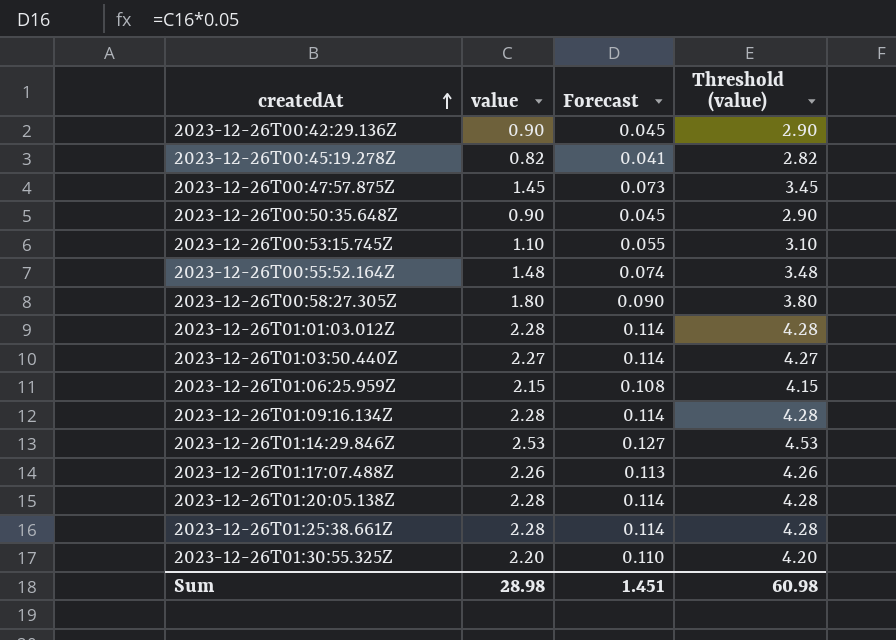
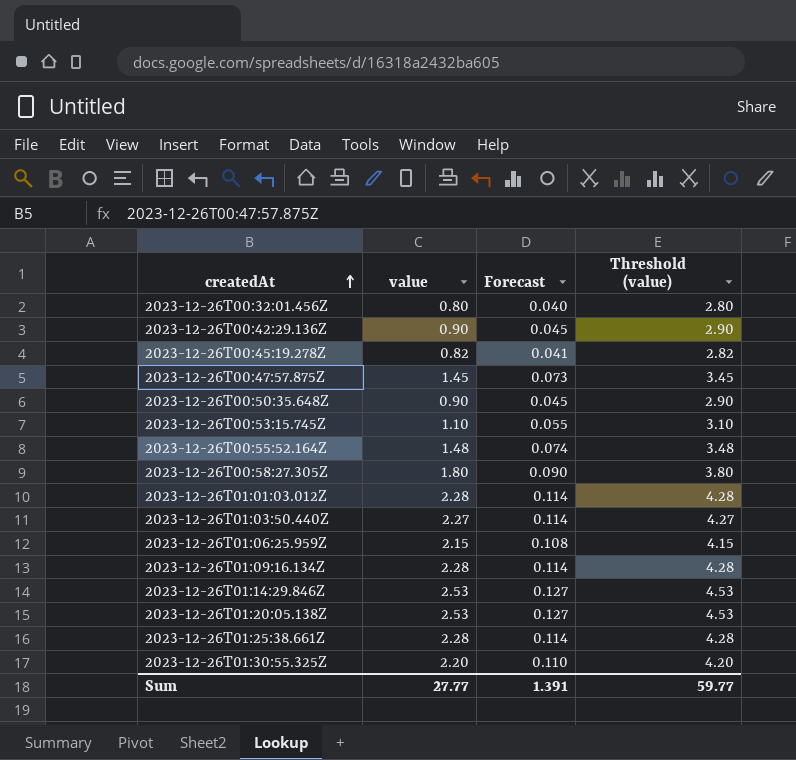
row 2023-12-26T01:17:07.488Z: 2.26 | 0.113 | 4.26 -> none
row 2023-12-26T00:32:01.456Z: none -> 0.80 | 0.040 | 2.80
2023-12-26T01:20:05.138Z | value: 2.28 -> 2.53
2023-12-26T01:20:05.138Z | Forecast: 0.114 -> 0.127
2023-12-26T01:20:05.138Z | Threshold (value): 4.28 -> 4.53
Sum | value: 28.98 -> 27.77
Sum | Forecast: 1.451 -> 1.391
Sum | Threshold (value): 60.98 -> 59.77

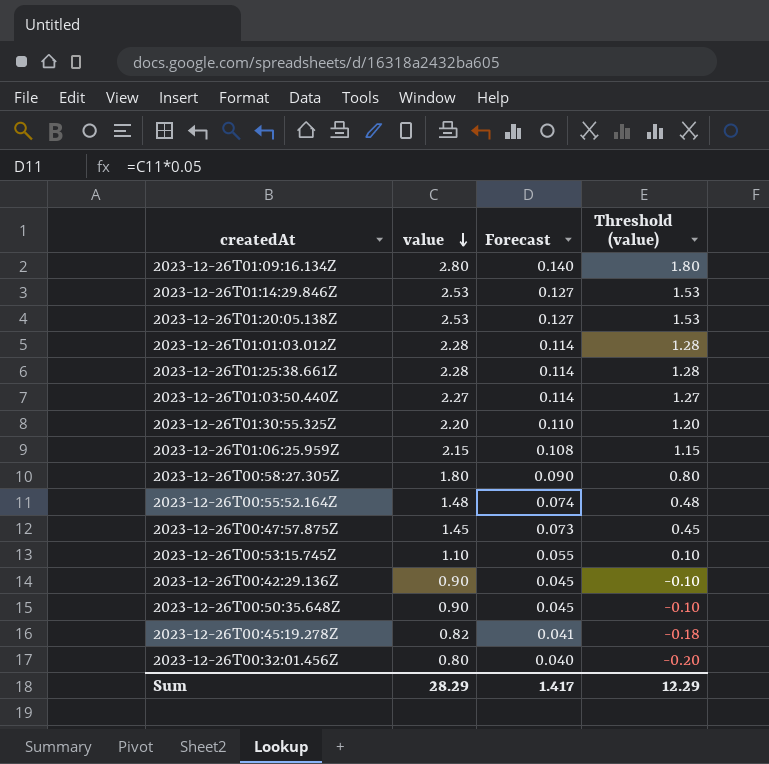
row order: createdAt ascending -> value descending
column Threshold (value) | formula: [value] + 2 -> [value] - 1
2023-12-26T01:09:16.134Z | value: 2.28 -> 2.80
2023-12-26T01:09:16.134Z | Forecast: 0.114 -> 0.140
Sum | value: 27.77 -> 28.29
Sum | Forecast: 1.391 -> 1.417
Sum | Threshold (value): 59.77 -> 12.29

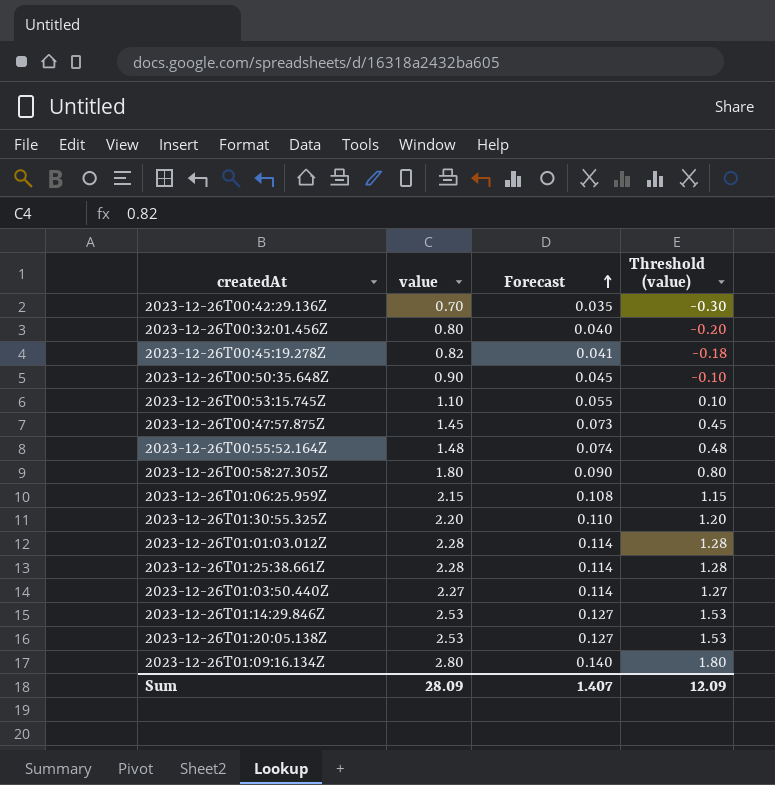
row order: value descending -> Forecast ascending
2023-12-26T00:42:29.136Z | value: 0.90 -> 0.70
2023-12-26T00:42:29.136Z | Forecast: 0.045 -> 0.035
2023-12-26T00:42:29.136Z | Threshold (value): -0.10 -> -0.30
Sum | value: 28.29 -> 28.09
Sum | Forecast: 1.417 -> 1.407
Sum | Threshold (value): 12.29 -> 12.09

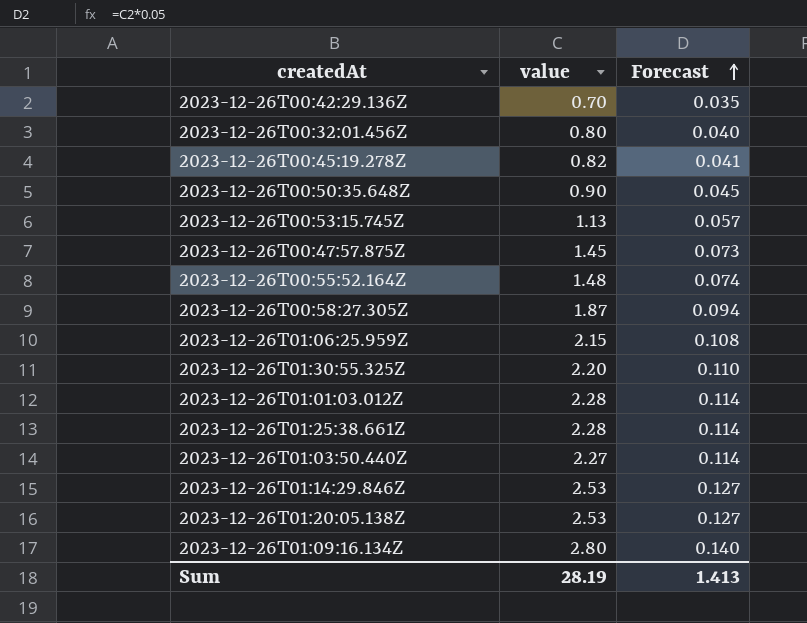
column Threshold (value) | formula: [value] - 1 -> none
2023-12-26T00:53:15.745Z | value: 1.10 -> 1.13
2023-12-26T00:53:15.745Z | Forecast: 0.055 -> 0.057
2023-12-26T00:58:27.305Z | value: 1.80 -> 1.87
2023-12-26T00:58:27.305Z | Forecast: 0.090 -> 0.094
Sum | value: 28.09 -> 28.19
Sum | Forecast: 1.407 -> 1.413

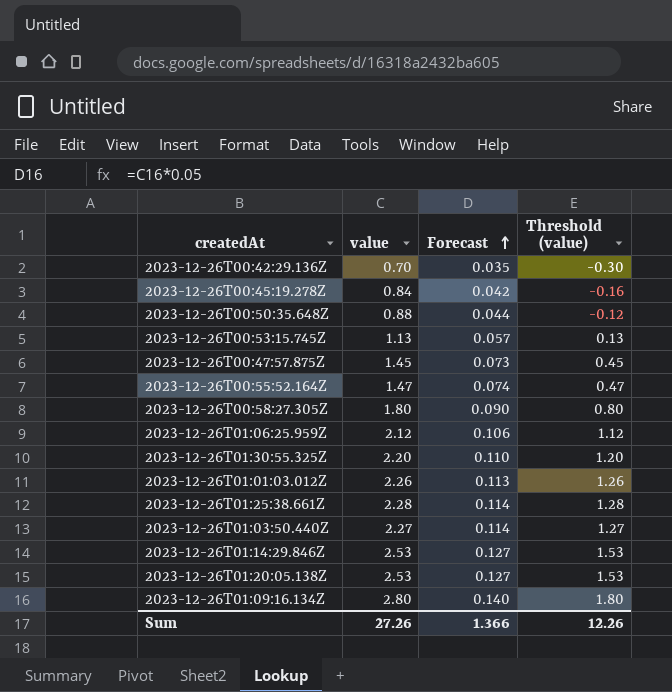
column Threshold (value) | formula: none -> [value] - 1
row 2023-12-26T00:32:01.456Z: 0.80 | 0.040 -> none
2023-12-26T00:45:19.278Z | value: 0.82 -> 0.84
2023-12-26T00:45:19.278Z | Forecast: 0.041 -> 0.042
2023-12-26T00:50:35.648Z | value: 0.90 -> 0.88
2023-12-26T00:50:35.648Z | Forecast: 0.045 -> 0.044
2023-12-26T00:55:52.164Z | value: 1.48 -> 1.47
2023-12-26T00:58:27.305Z | value: 1.87 -> 1.80
2023-12-26T00:58:27.305Z | Forecast: 0.094 -> 0.090
2023-12-26T01:06:25.959Z | value: 2.15 -> 2.12
2023-12-26T01:06:25.959Z | Forecast: 0.108 -> 0.106
2023-12-26T01:01:03.012Z | value: 2.28 -> 2.26
2023-12-26T01:01:03.012Z | Forecast: 0.114 -> 0.113
Sum | value: 28.19 -> 27.26
Sum | Forecast: 1.413 -> 1.366

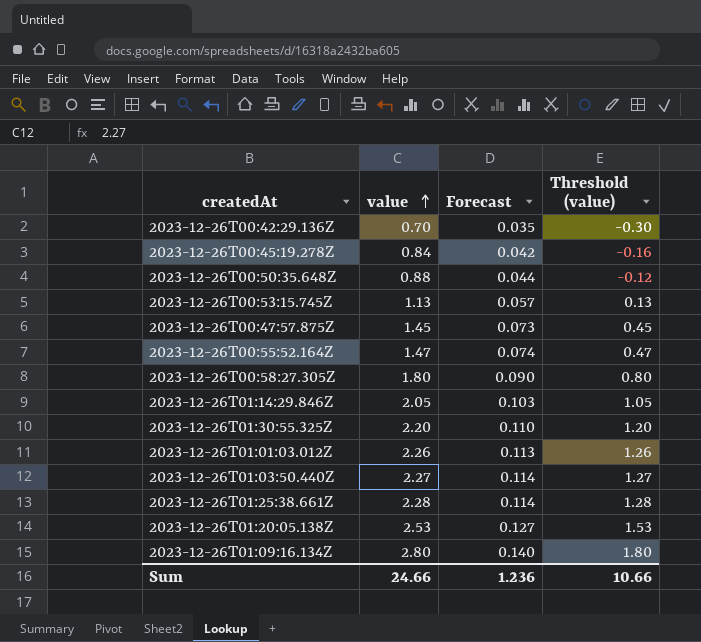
row order: Forecast ascending -> value ascending
row 2023-12-26T01:06:25.959Z: 2.12 | 0.106 | 1.12 -> none
2023-12-26T01:14:29.846Z | value: 2.53 -> 2.05
2023-12-26T01:14:29.846Z | Forecast: 0.127 -> 0.103
2023-12-26T01:14:29.846Z | Threshold (value): 1.53 -> 1.05
Sum | value: 27.26 -> 24.66
Sum | Forecast: 1.366 -> 1.236
Sum | Threshold (value): 12.26 -> 10.66

